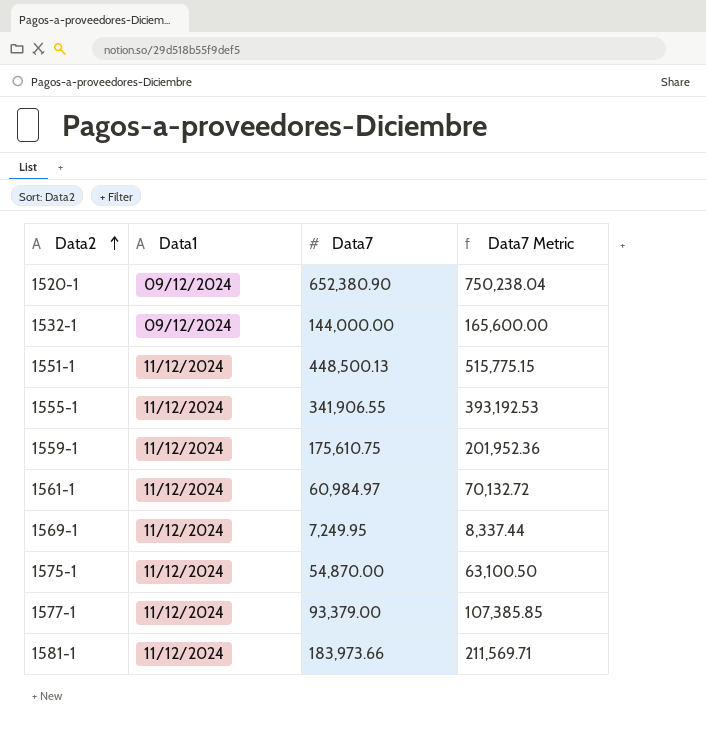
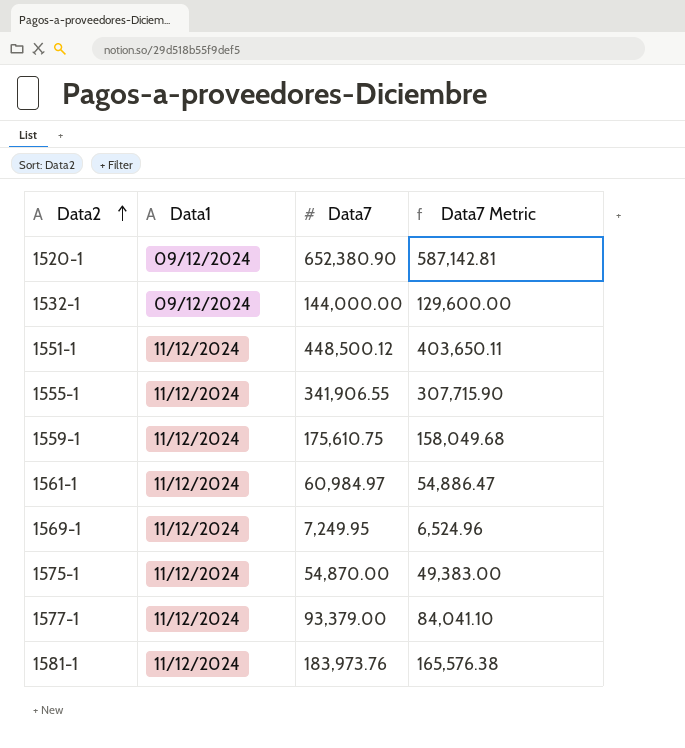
column Data7 Metric | formula: [Data7] * 1.15 -> [Data7] * 0.9
1551-1 | Data7: 448,500.13 -> 448,500.12
1581-1 | Data7: 183,973.66 -> 183,973.76

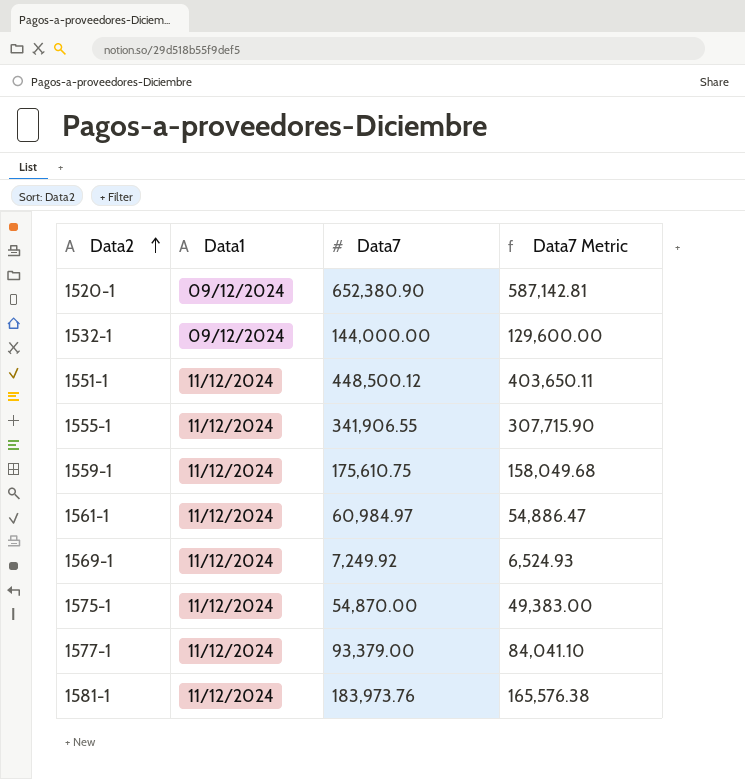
1569-1 | Data7: 7,249.95 -> 7,249.92
1569-1 | Data7 Metric: 6,524.96 -> 6,524.93

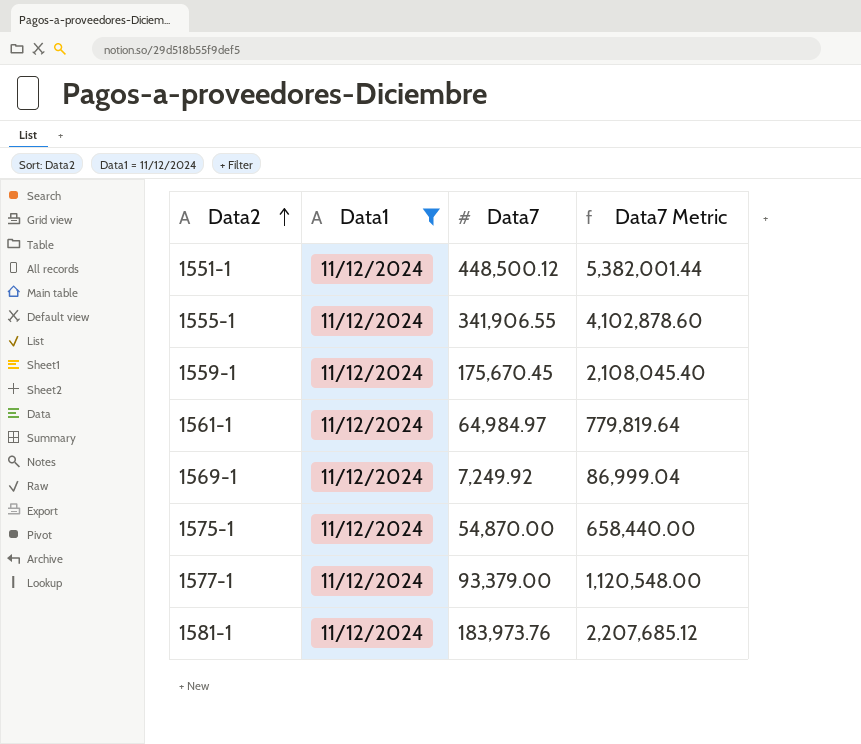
filter: none -> Data1 = 11/12/2024
column Data7 Metric | formula: [Data7] * 0.9 -> [Data7] * 12
1559-1 | Data7: 175,610.75 -> 175,670.45
1561-1 | Data7: 60,984.97 -> 64,984.97

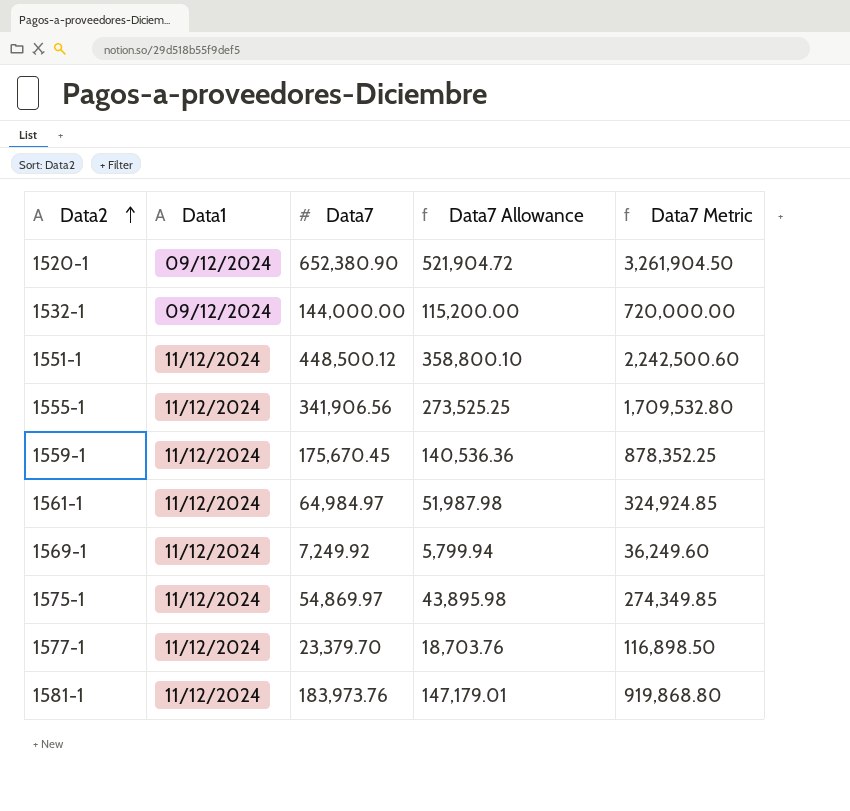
filter: Data1 = 11/12/2024 -> none
column Data7 Allowance | formula: none -> [Data7] * 0.8
column Data7 Metric | formula: [Data7] * 12 -> [Data7] * 5
1555-1 | Data7: 341,906.55 -> 341,906.56
1575-1 | Data7: 54,870.00 -> 54,869.97
1577-1 | Data7: 93,379.00 -> 23,379.70

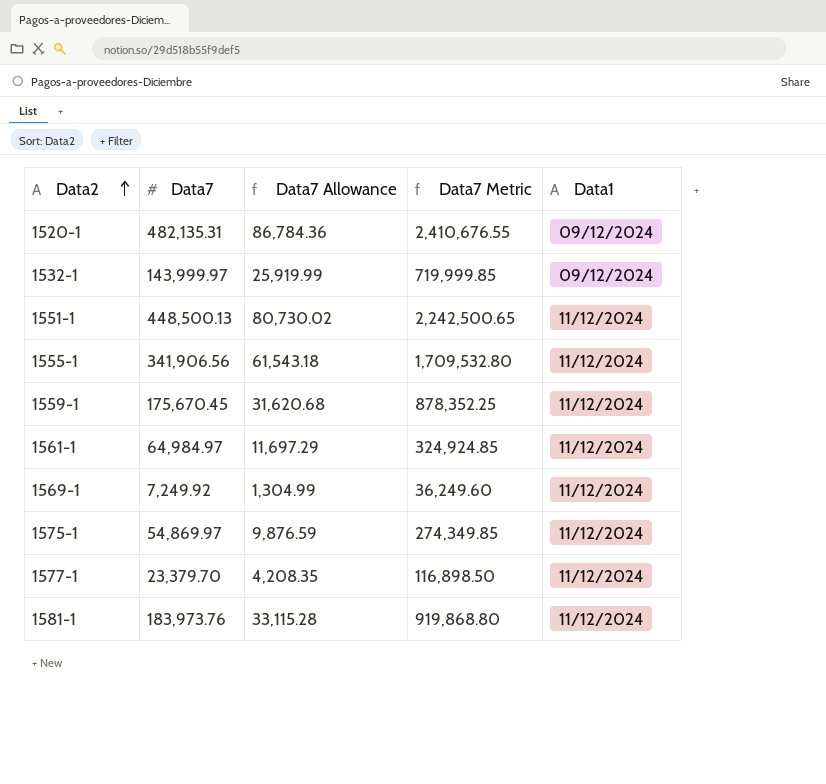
column Data7 Allowance | formula: [Data7] * 0.8 -> [Data7] * 0.18
column Data1 | position: 2 -> 5
1520-1 | Data7: 652,380.90 -> 482,135.31
1520-1 | Data7 Metric: 3,261,904.50 -> 2,410,676.55
1532-1 | Data7: 144,000.00 -> 143,999.97
1532-1 | Data7 Metric: 720,000.00 -> 719,999.85
1551-1 | Data7: 448,500.12 -> 448,500.13
1551-1 | Data7 Metric: 2,242,500.60 -> 2,242,500.65

